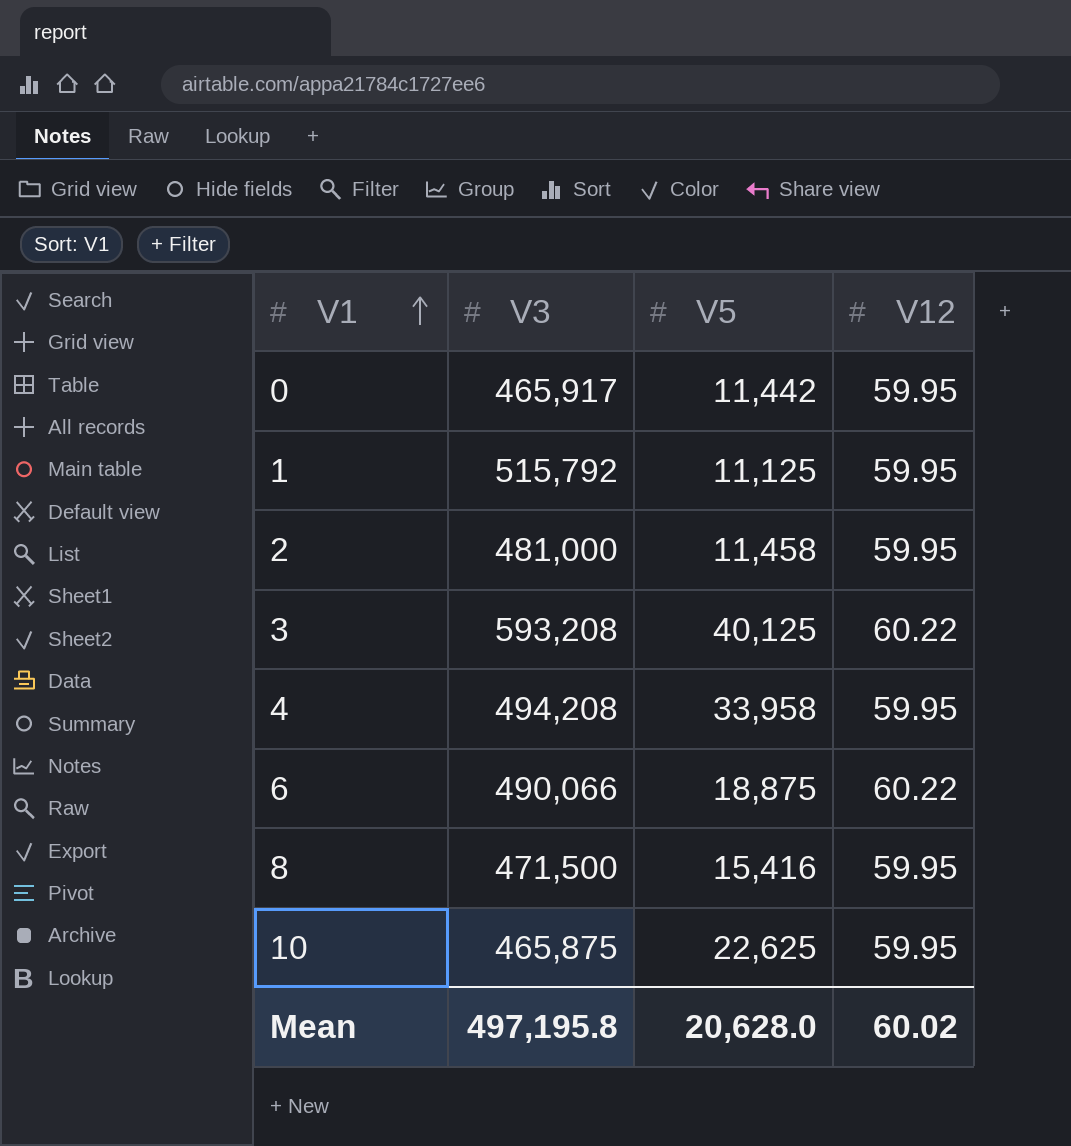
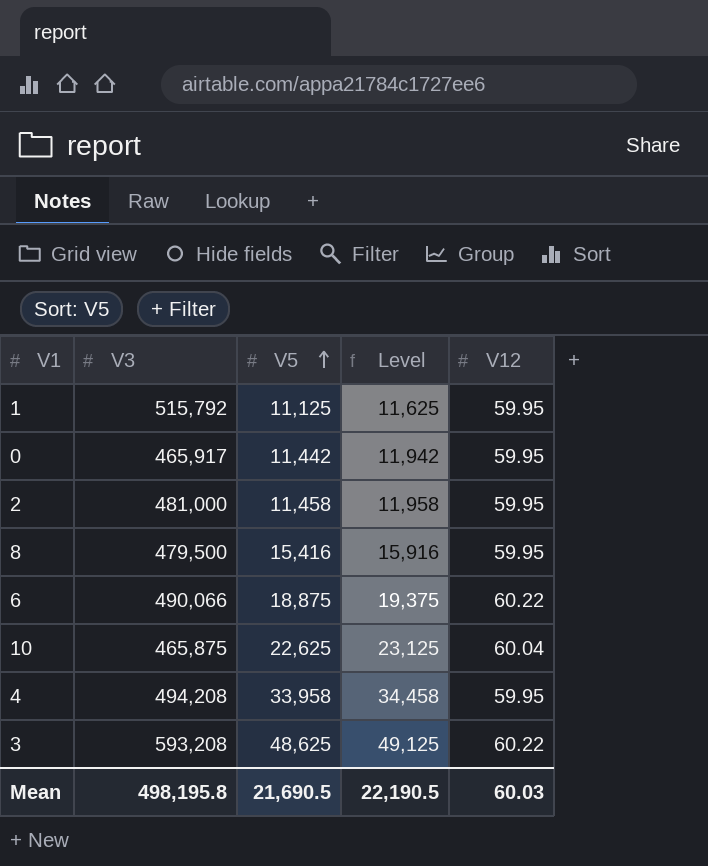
row order: V1 ascending -> V5 ascending
column Level | formula: none -> [V5] + 500
8 | V3: 471,500 -> 479,500
10 | V12: 59.95 -> 60.04
3 | V5: 40,125 -> 48,625
Mean | V3: 497,195.8 -> 498,195.8
Mean | V5: 20,628.0 -> 21,690.5
Mean | V12: 60.02 -> 60.03

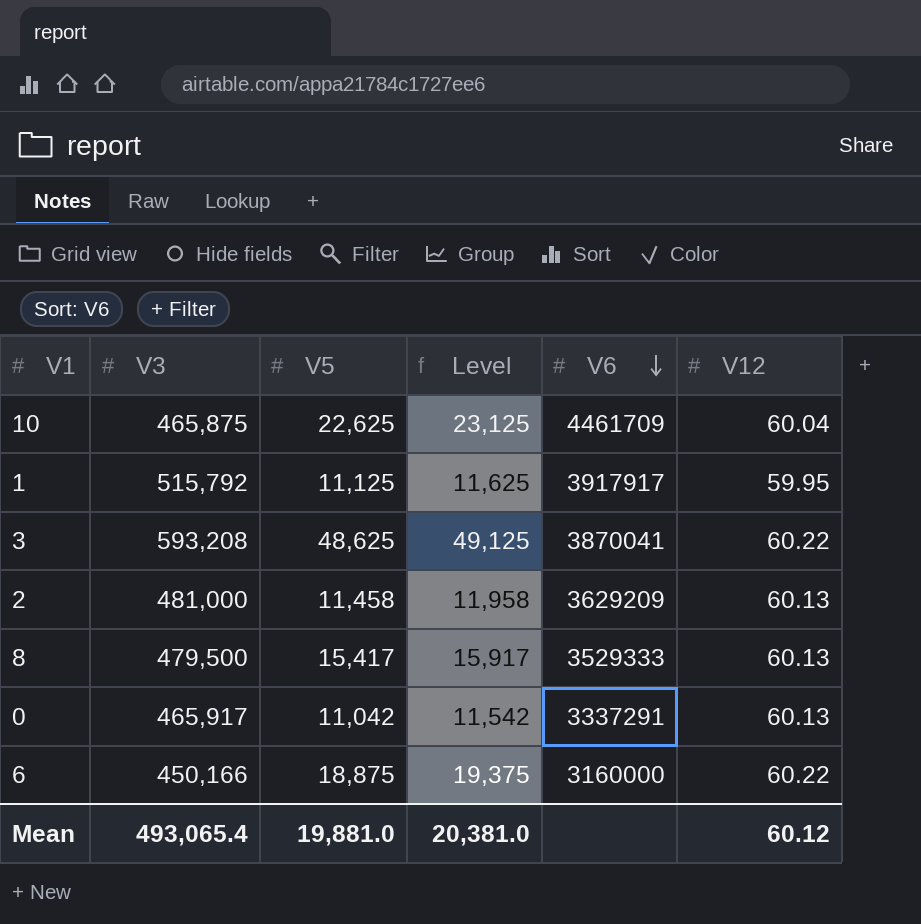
row order: V5 ascending -> V6 descending
column V6 | position: none -> 5
row 4: 494,208 | 33,958 | 34,458 | 59.95 -> none
2 | V12: 59.95 -> 60.13
8 | V5: 15,416 -> 15,417
8 | Level: 15,916 -> 15,917
8 | V12: 59.95 -> 60.13
0 | V5: 11,442 -> 11,042
0 | Level: 11,942 -> 11,542
0 | V12: 59.95 -> 60.13
6 | V3: 490,066 -> 450,166
Mean | V3: 498,195.8 -> 493,065.4
Mean | V5: 21,690.5 -> 19,881.0
Mean | Level: 22,190.5 -> 20,381.0
Mean | V12: 60.03 -> 60.12

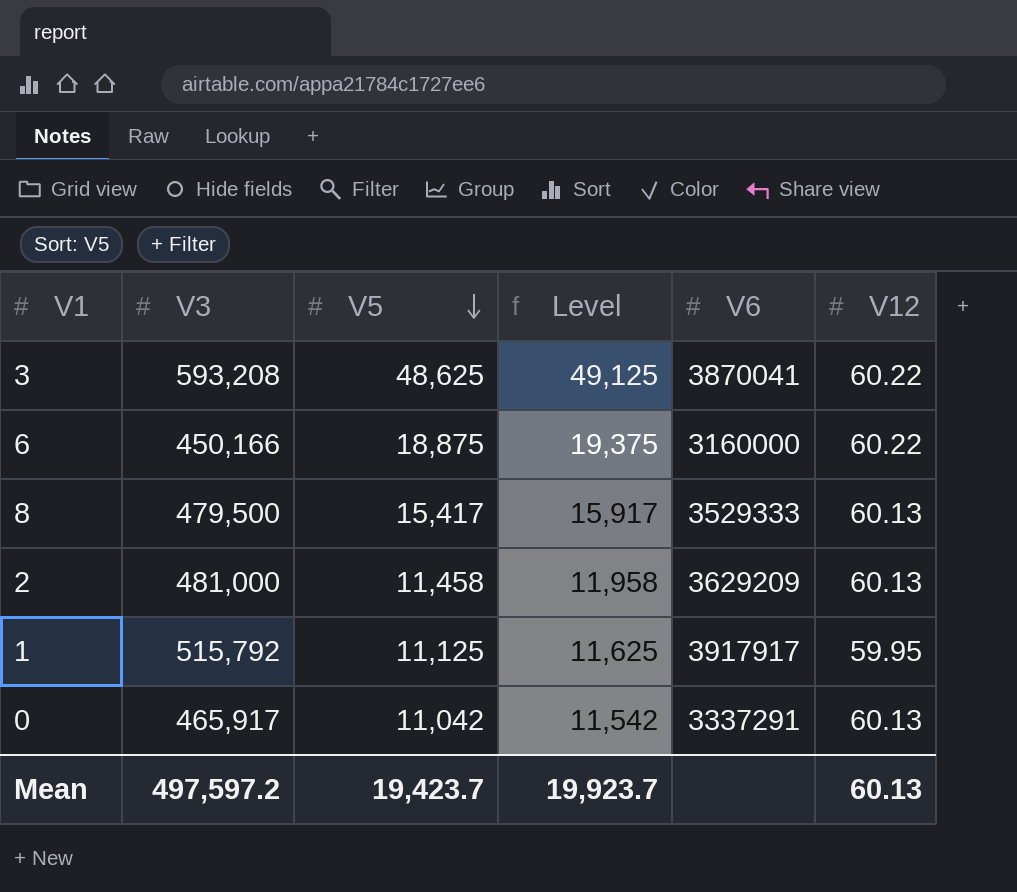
row order: V6 descending -> V5 descending
row 10: 465,875 | 22,625 | 23,125 | 4461709 | 60.04 -> none
Mean | V3: 493,065.4 -> 497,597.2
Mean | V5: 19,881.0 -> 19,423.7
Mean | Level: 20,381.0 -> 19,923.7
Mean | V12: 60.12 -> 60.13

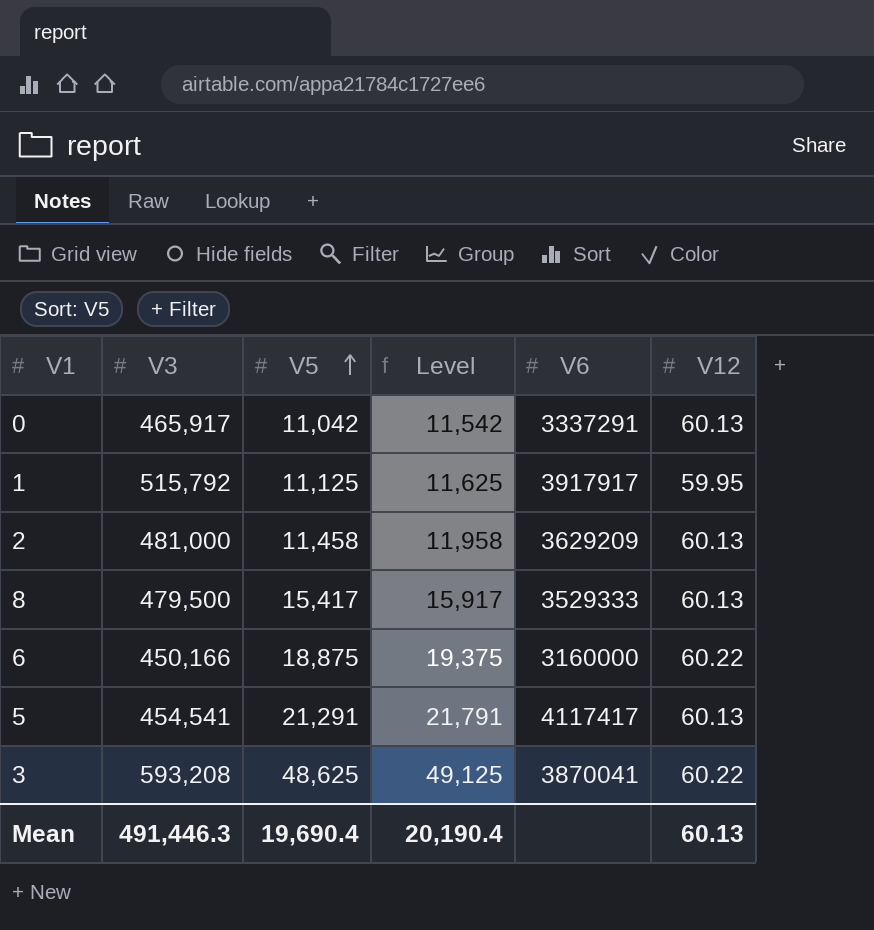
row order: V5 descending -> V5 ascending
row 5: none -> 454,541 | 21,291 | 21,791 | 4117417 | 60.13
Mean | V3: 497,597.2 -> 491,446.3
Mean | V5: 19,423.7 -> 19,690.4
Mean | Level: 19,923.7 -> 20,190.4

